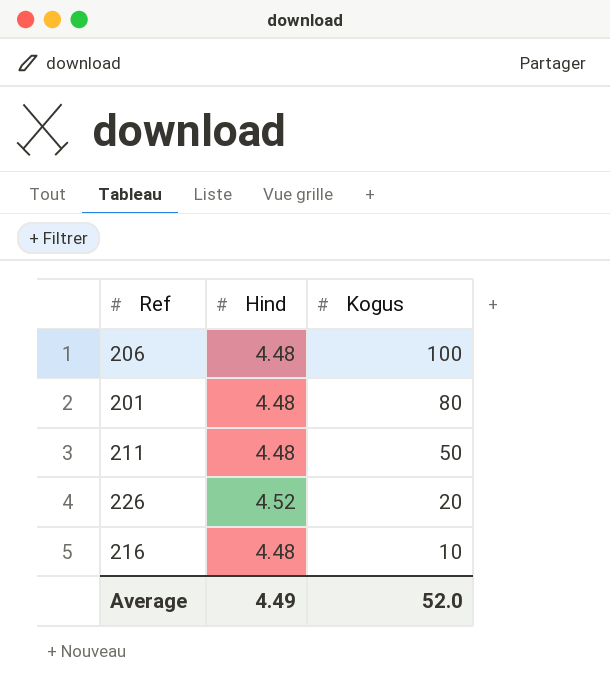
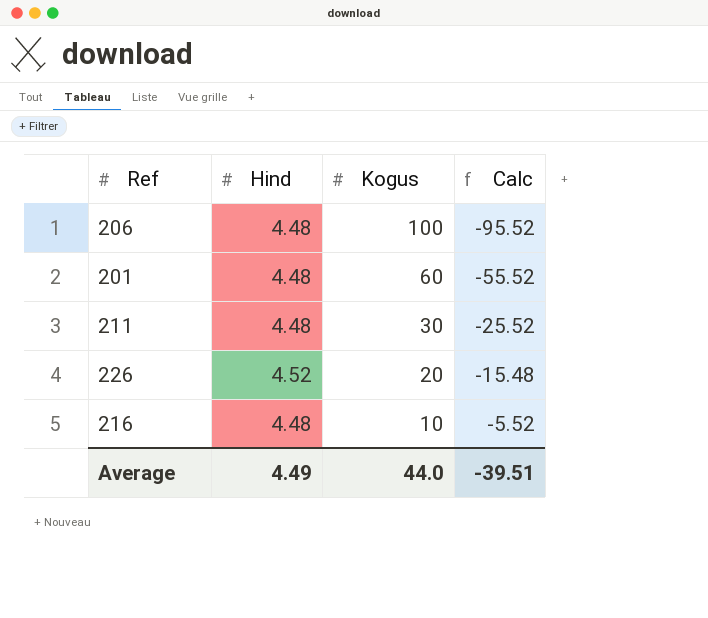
column Calc | formula: none -> [Hind] - [Kogus]
201 | Kogus: 80 -> 60
211 | Kogus: 50 -> 30
Average | Kogus: 52.0 -> 44.0

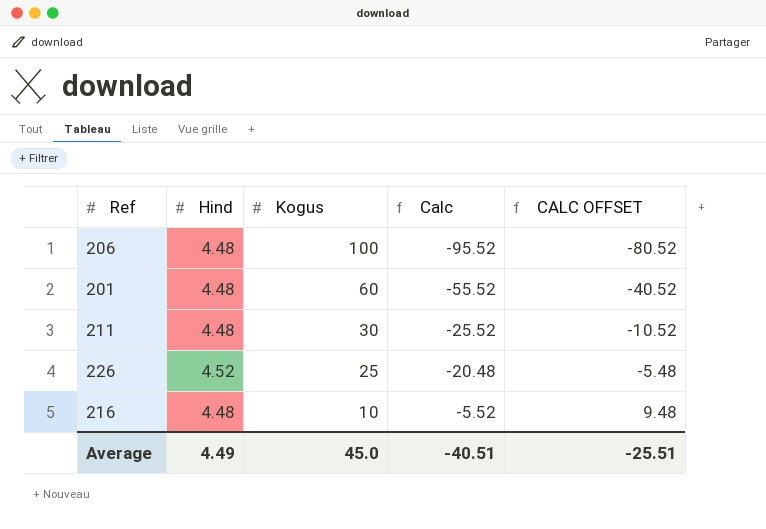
column CALC OFFSET | formula: none -> [Calc] + 15
226 | Kogus: 20 -> 25
226 | Calc: -15.48 -> -20.48
Average | Kogus: 44.0 -> 45.0
Average | Calc: -39.51 -> -40.51

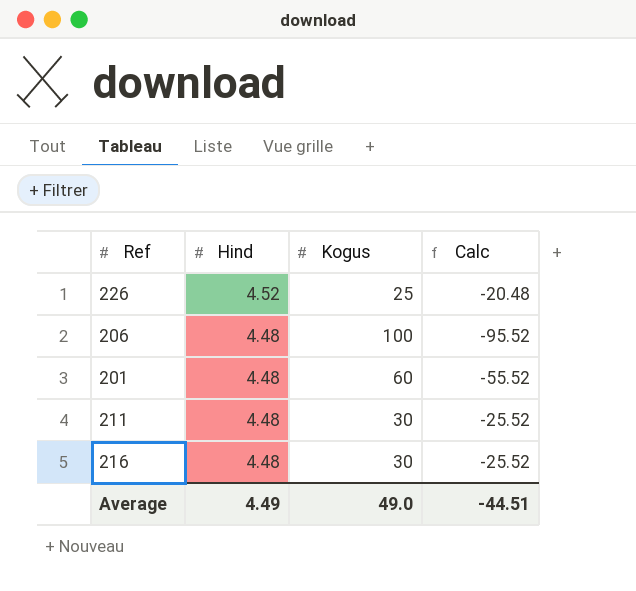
row order: Kogus descending -> Hind descending
column CALC OFFSET | formula: [Calc] + 15 -> none
216 | Kogus: 10 -> 30
216 | Calc: -5.52 -> -25.52
Average | Kogus: 45.0 -> 49.0
Average | Calc: -40.51 -> -44.51

